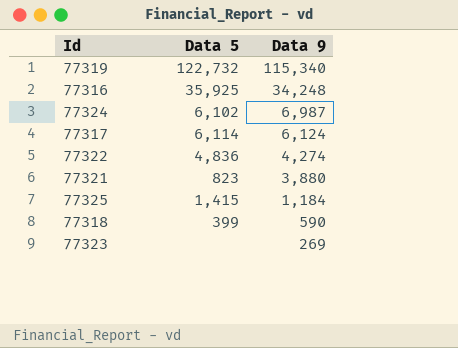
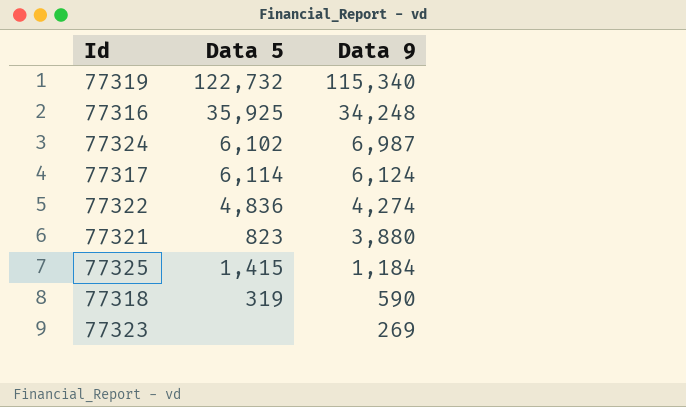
77318 | Data 5: 399 -> 319

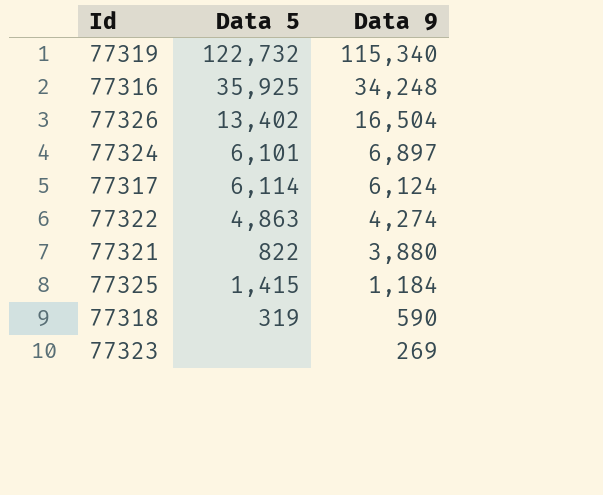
row 77326: none -> 13,402 | 16,504
77324 | Data 5: 6,102 -> 6,101
77324 | Data 9: 6,987 -> 6,897
77322 | Data 5: 4,836 -> 4,863
77321 | Data 5: 823 -> 822

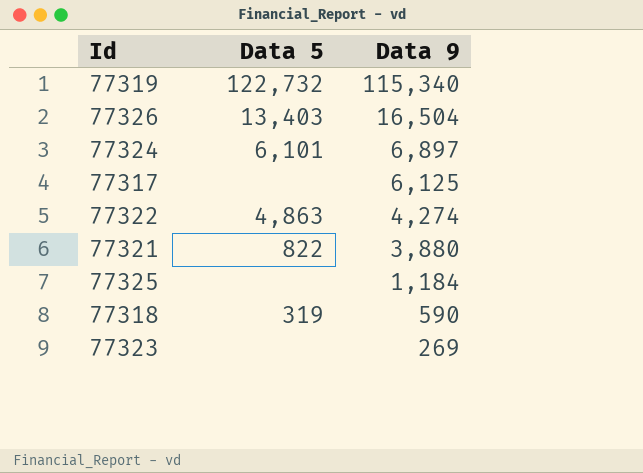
row 77316: 35,925 | 34,248 -> none
77326 | Data 5: 13,402 -> 13,403
77317 | Data 5: 6,114 -> none
77317 | Data 9: 6,124 -> 6,125
77325 | Data 5: 1,415 -> none

